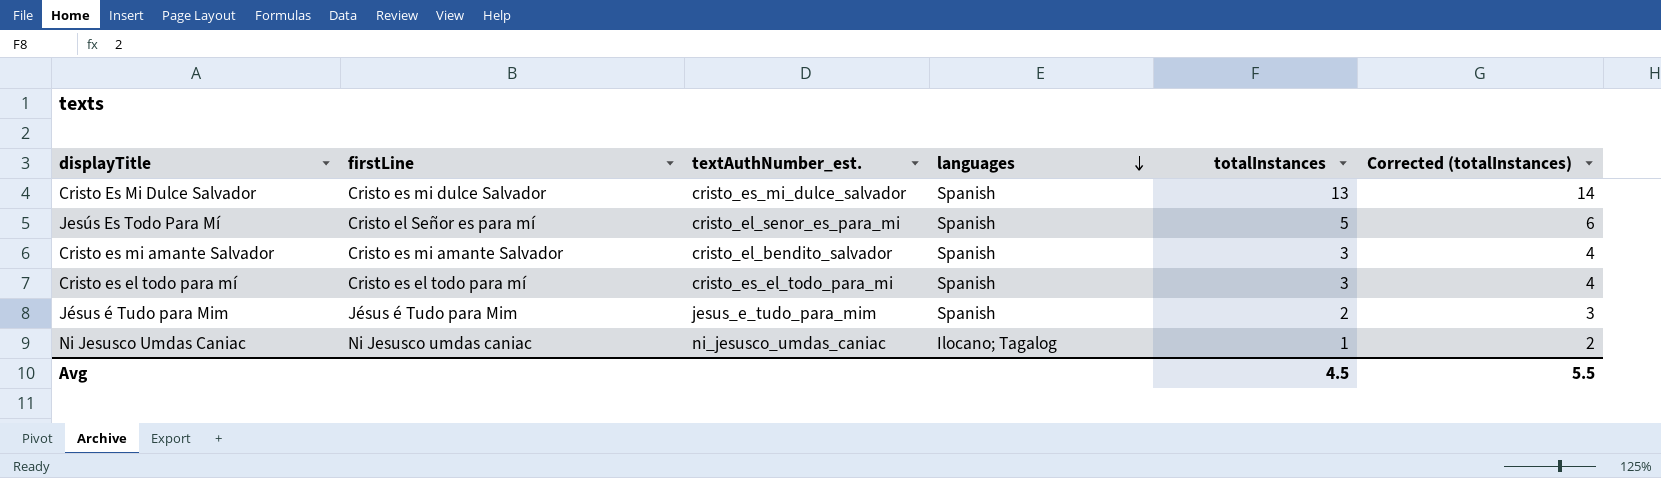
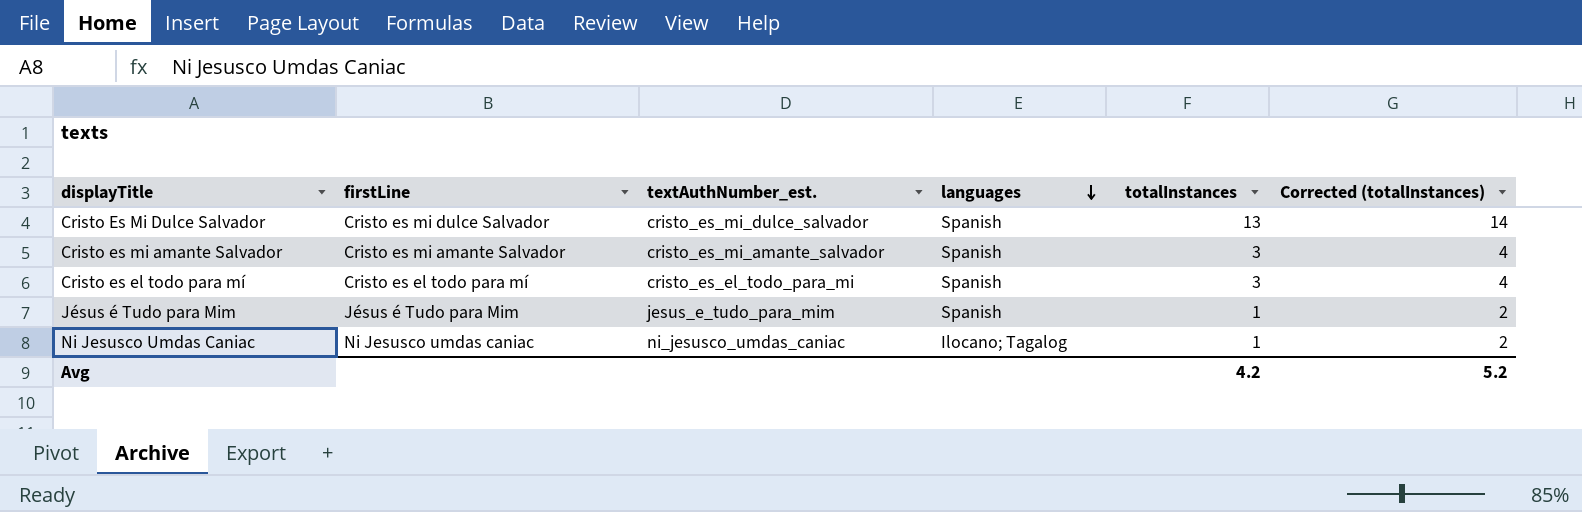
row Jesús Es Todo Para Mí: Cristo el Señor es para mí | cristo_el_senor_es_para_mi | Spanish | 5 | 6 -> none
Cristo es mi amante Salvador | textAuthNumber_est.: cristo_el_bendito_salvador -> cristo_es_mi_amante_salvador
Jésus é Tudo para Mim | totalInstances: 2 -> 1
Jésus é Tudo para Mim | Corrected (totalInstances): 3 -> 2
Avg | totalInstances: 4.5 -> 4.2
Avg | Corrected (totalInstances): 5.5 -> 5.2

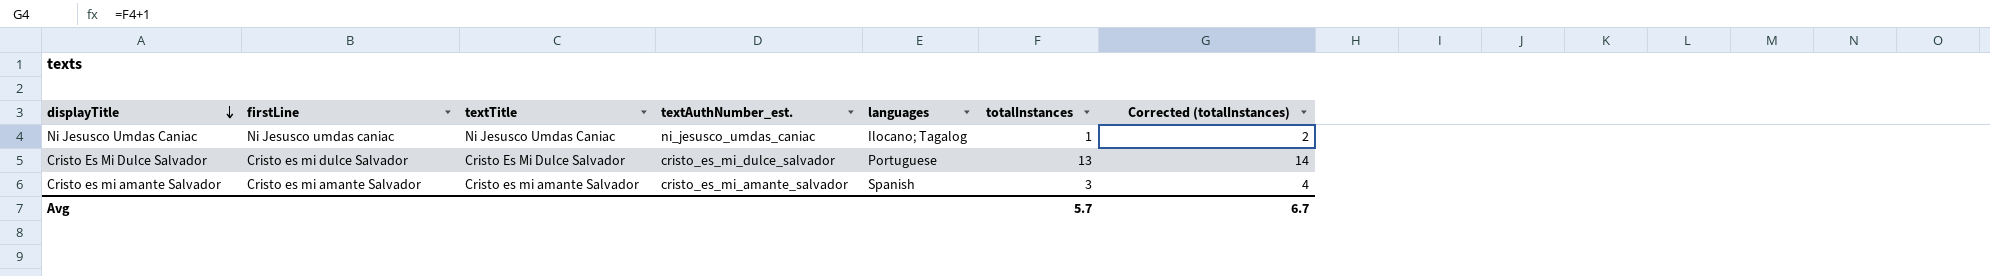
row order: languages descending -> displayTitle descending
column textTitle | position: none -> 3
row Cristo es el todo para mí: Cristo es el todo para mí | cristo_es_el_todo_para_mi | Spanish | 3 | 4 -> none
row Jésus é Tudo para Mim: Jésus é Tudo para Mim | jesus_e_tudo_para_mim | Spanish | 1 | 2 -> none
Cristo Es Mi Dulce Salvador | languages: Spanish -> Portuguese
Avg | totalInstances: 4.2 -> 5.7
Avg | Corrected (totalInstances): 5.2 -> 6.7

